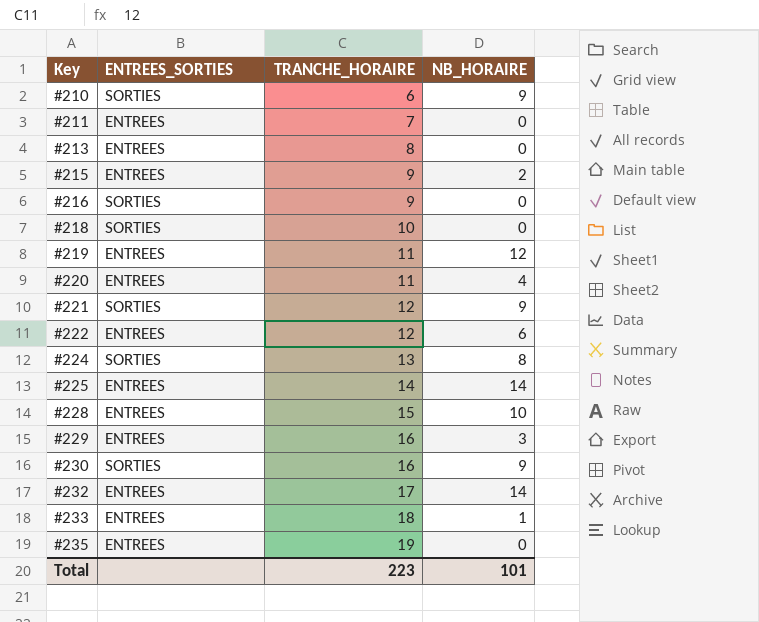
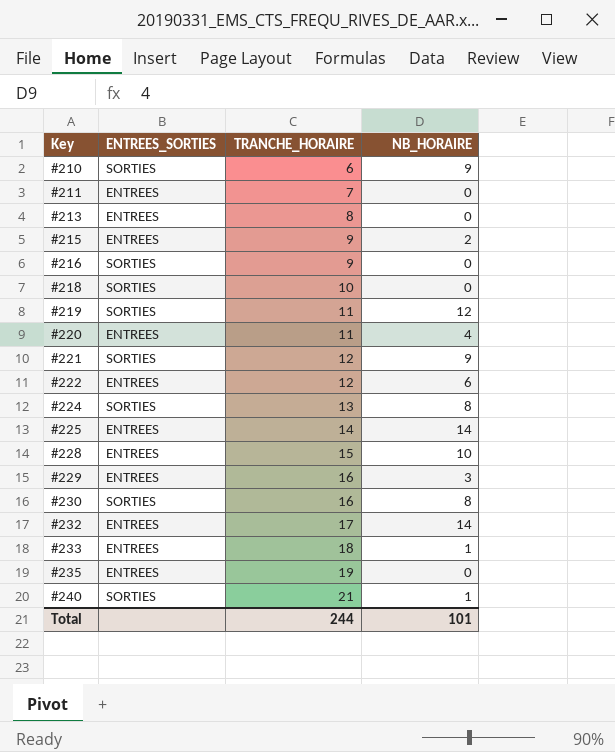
#219 | ENTREES_SORTIES: ENTREES -> SORTIES
#230 | NB_HORAIRE: 9 -> 8
row #240: none -> SORTIES | 21 | 1
Total | TRANCHE_HORAIRE: 223 -> 244

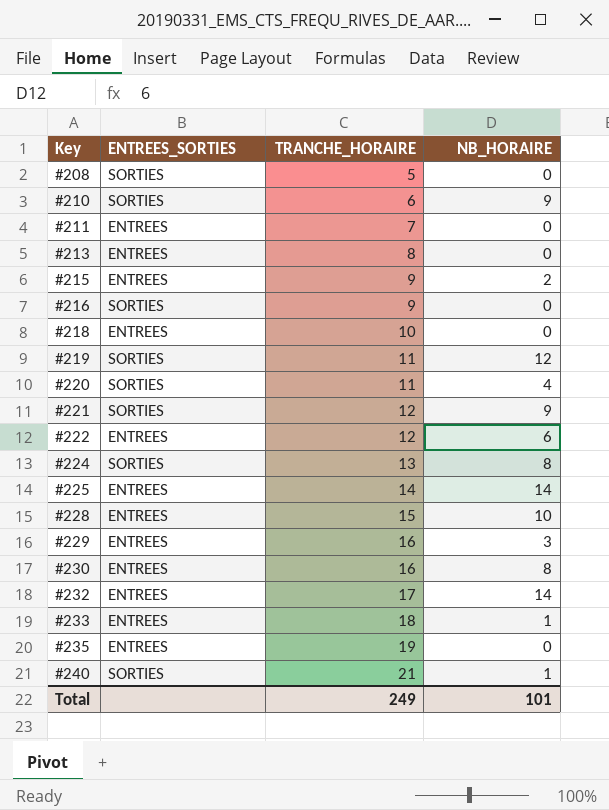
row #208: none -> SORTIES | 5 | 0
#218 | ENTREES_SORTIES: SORTIES -> ENTREES
#220 | ENTREES_SORTIES: ENTREES -> SORTIES
#230 | ENTREES_SORTIES: SORTIES -> ENTREES
Total | TRANCHE_HORAIRE: 244 -> 249

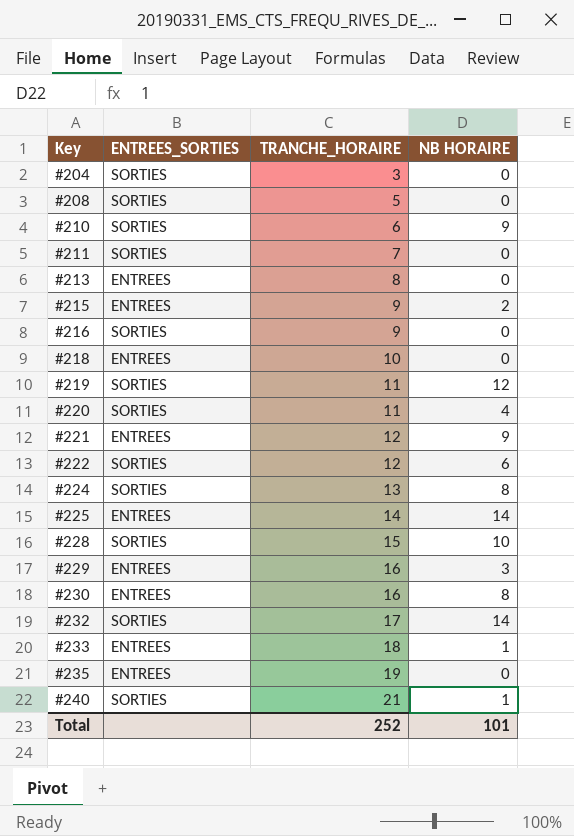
column name: NB_HORAIRE -> NB HORAIRE
row #204: none -> SORTIES | 3 | 0
#211 | ENTREES_SORTIES: ENTREES -> SORTIES
#221 | ENTREES_SORTIES: SORTIES -> ENTREES
#222 | ENTREES_SORTIES: ENTREES -> SORTIES
#228 | ENTREES_SORTIES: ENTREES -> SORTIES
#232 | ENTREES_SORTIES: ENTREES -> SORTIES
Total | TRANCHE_HORAIRE: 249 -> 252

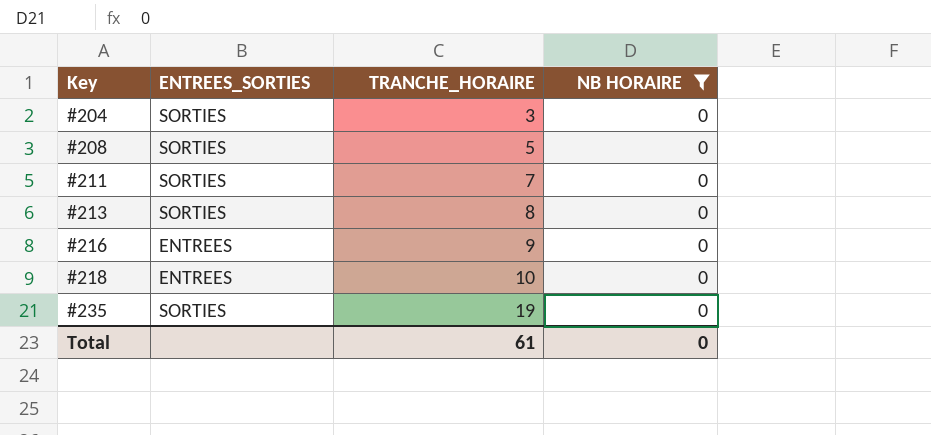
filter: none -> NB HORAIRE = 0
#213 | ENTREES_SORTIES: ENTREES -> SORTIES
#216 | ENTREES_SORTIES: SORTIES -> ENTREES
#235 | ENTREES_SORTIES: ENTREES -> SORTIES
Total | TRANCHE_HORAIRE: 252 -> 61
Total | NB HORAIRE: 101 -> 0

